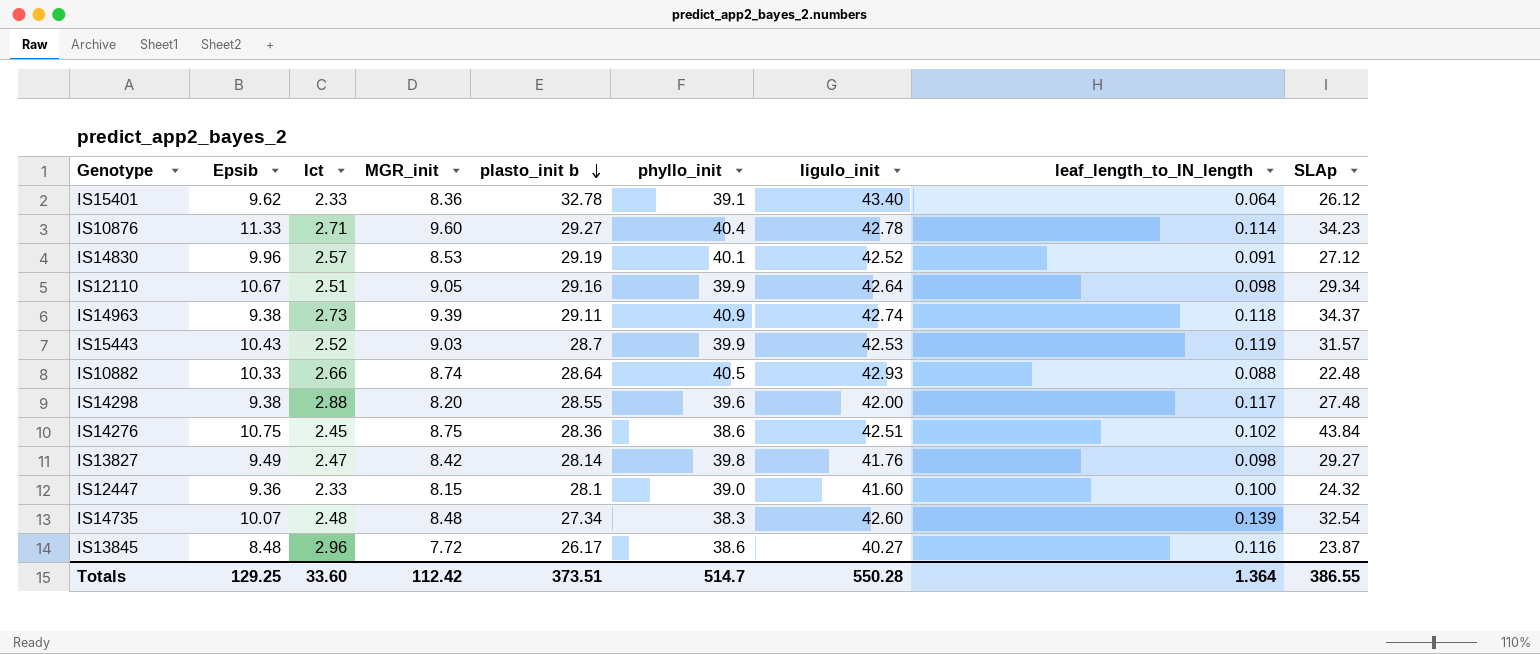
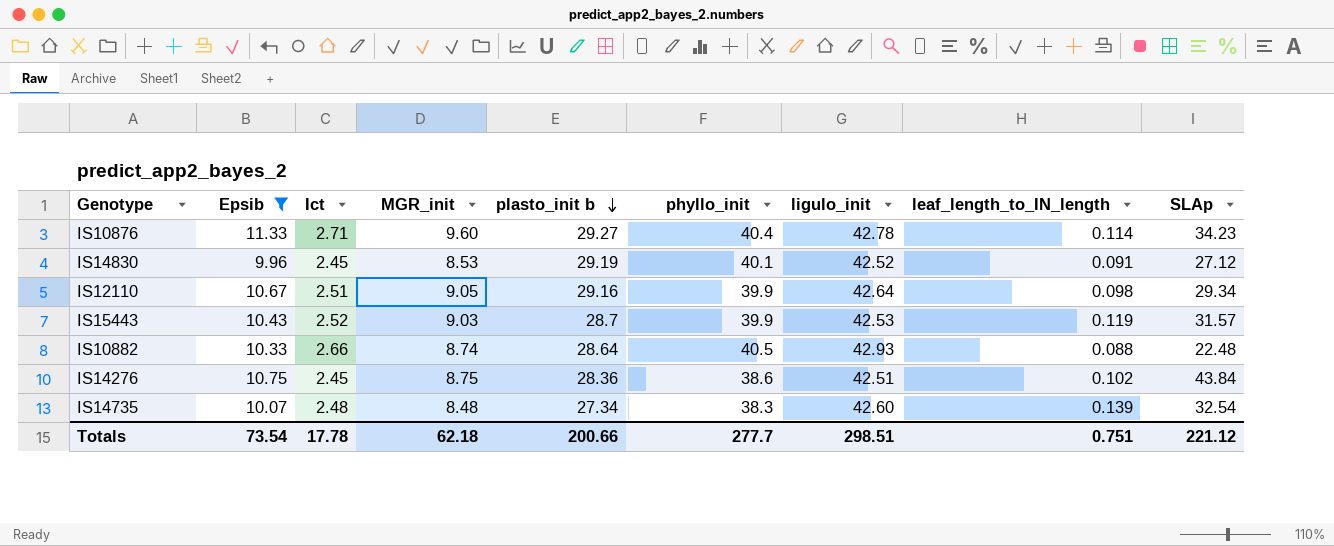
filter: none -> Epsib >= 9.96
IS14830 | Ict: 2.57 -> 2.45
Totals | Epsib: 129.25 -> 73.54
Totals | Ict: 33.60 -> 17.78
Totals | MGR_init: 112.42 -> 62.18
Totals | plasto_init b: 373.51 -> 200.66
Totals | phyllo_init: 514.7 -> 277.7
Totals | ligulo_init: 550.28 -> 298.51
Totals | leaf_length_to_IN_length: 1.364 -> 0.751
Totals | SLAp: 386.55 -> 221.12

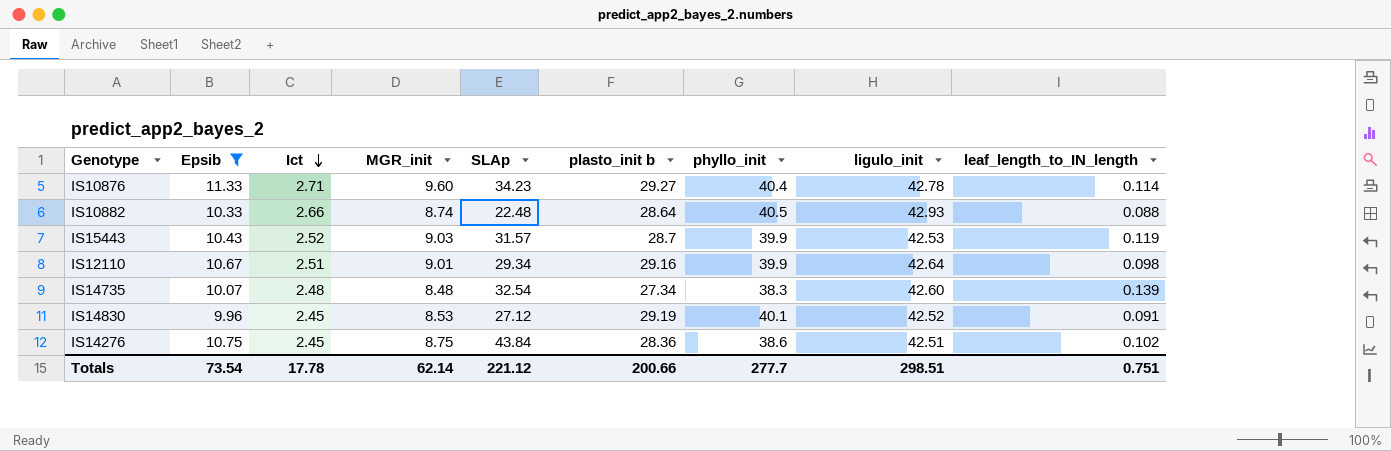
row order: plasto_init b descending -> Ict descending
column SLAp | position: 9 -> 5
IS12110 | MGR_init: 9.05 -> 9.01
Totals | MGR_init: 62.18 -> 62.14

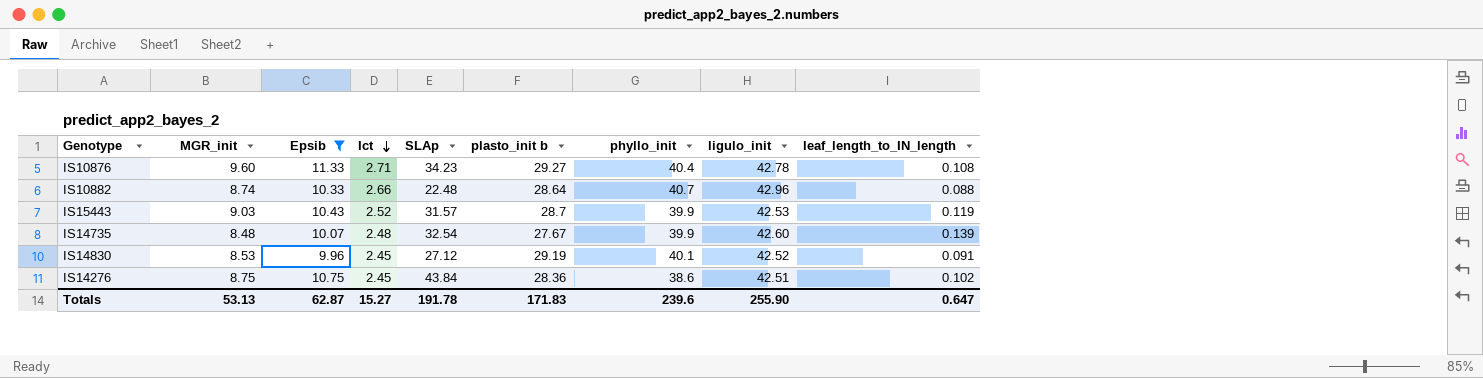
column MGR_init | position: 4 -> 2
row IS12110: 10.67 | 2.51 | 9.01 | 29.34 | 29.16 | 39.9 | 42.64 | 0.098 -> none
IS10876 | leaf_length_to_IN_length: 0.114 -> 0.108
IS10882 | phyllo_init: 40.5 -> 40.7
IS10882 | ligulo_init: 42.93 -> 42.96
IS14735 | plasto_init b: 27.34 -> 27.67
IS14735 | phyllo_init: 38.3 -> 39.9
Totals | MGR_init: 62.14 -> 53.13
Totals | Epsib: 73.54 -> 62.87
Totals | Ict: 17.78 -> 15.27
Totals | SLAp: 221.12 -> 191.78
Totals | plasto_init b: 200.66 -> 171.83
Totals | phyllo_init: 277.7 -> 239.6
Totals | ligulo_init: 298.51 -> 255.90
Totals | leaf_length_to_IN_length: 0.751 -> 0.647

